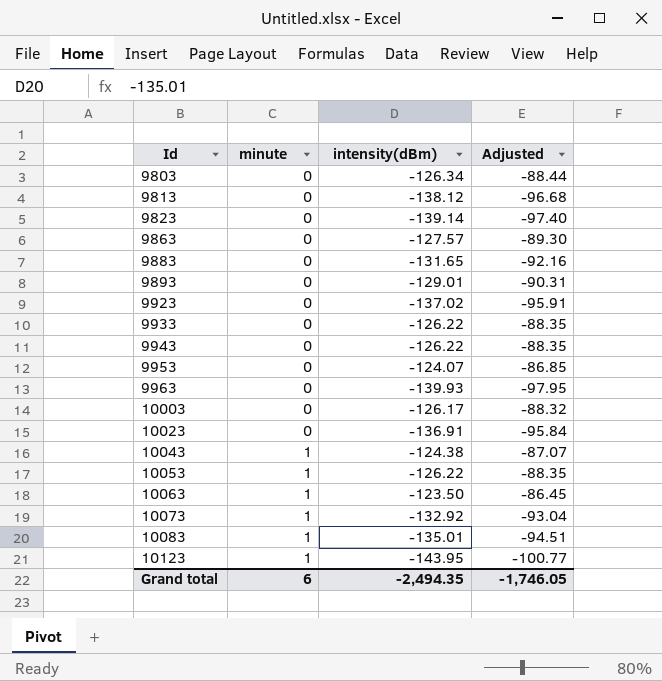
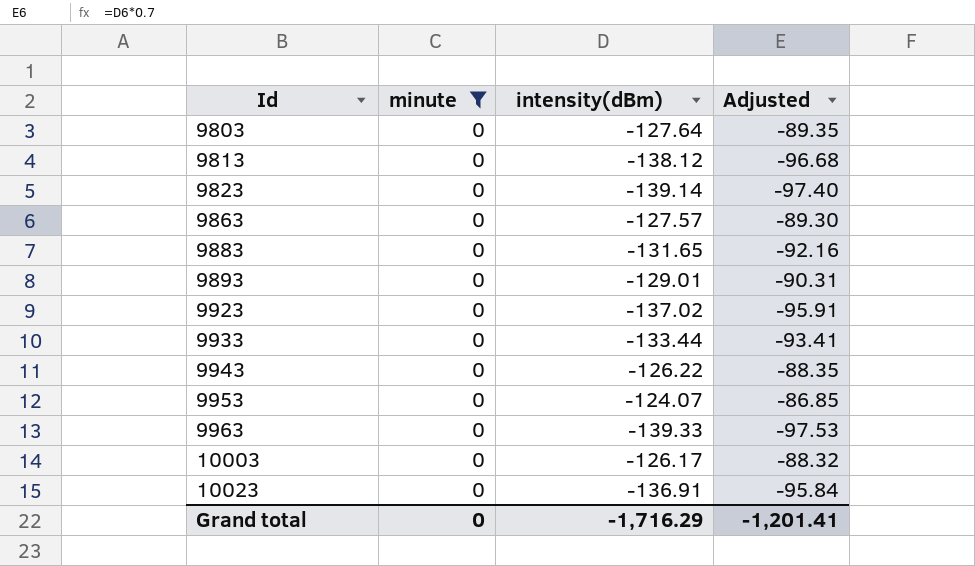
filter: none -> minute = 0
9803 | intensity(dBm): -126.34 -> -127.64
9803 | Adjusted: -88.44 -> -89.35
9933 | intensity(dBm): -126.22 -> -133.44
9933 | Adjusted: -88.35 -> -93.41
9963 | intensity(dBm): -139.93 -> -139.33
9963 | Adjusted: -97.95 -> -97.53
Grand total | minute: 6 -> 0
Grand total | intensity(dBm): -2,494.35 -> -1,716.29
Grand total | Adjusted: -1,746.05 -> -1,201.41

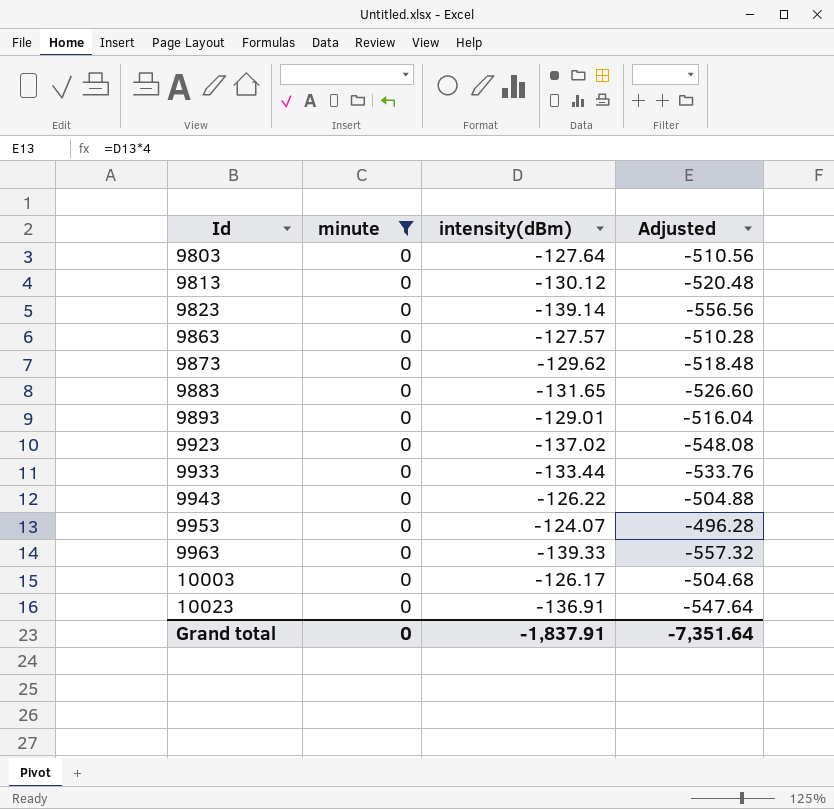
column Adjusted | formula: [intensity(dBm)] * 0.7 -> [intensity(dBm)] * 4
9813 | intensity(dBm): -138.12 -> -130.12
row 9873: none -> 0 | -129.62 | -518.48
Grand total | intensity(dBm): -1,716.29 -> -1,837.91
Grand total | Adjusted: -1,201.41 -> -7,351.64

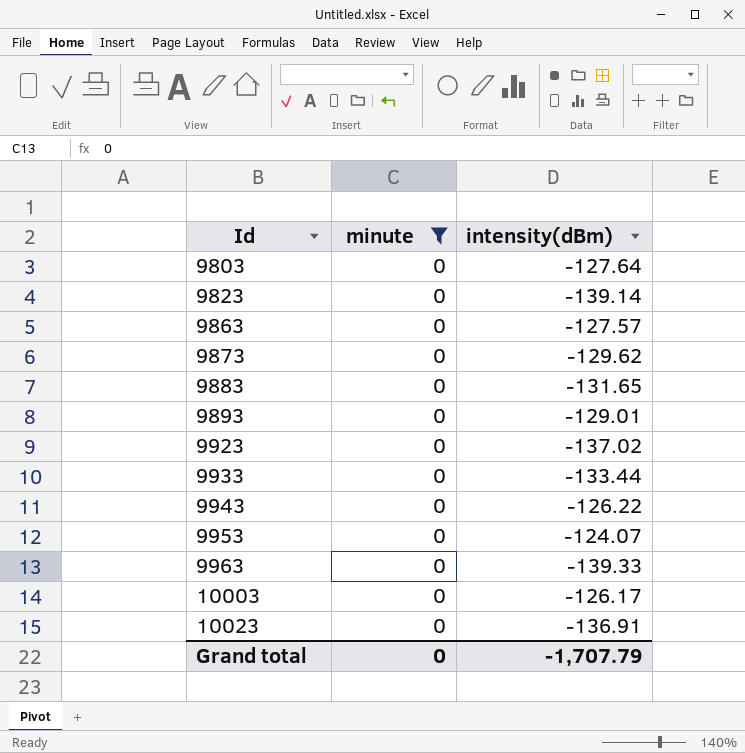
column Adjusted | formula: [intensity(dBm)] * 4 -> none
row 9813: 0 | -130.12 | -520.48 -> none
Grand total | intensity(dBm): -1,837.91 -> -1,707.79

